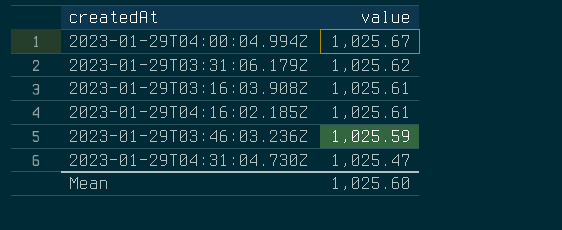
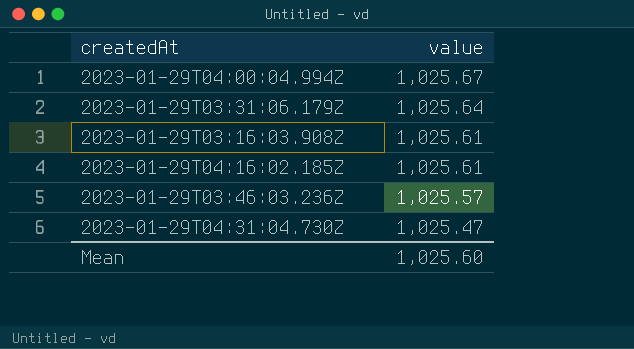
2023-01-29T03:31:06.179Z | value: 1,025.62 -> 1,025.64
2023-01-29T03:46:03.236Z | value: 1,025.59 -> 1,025.57

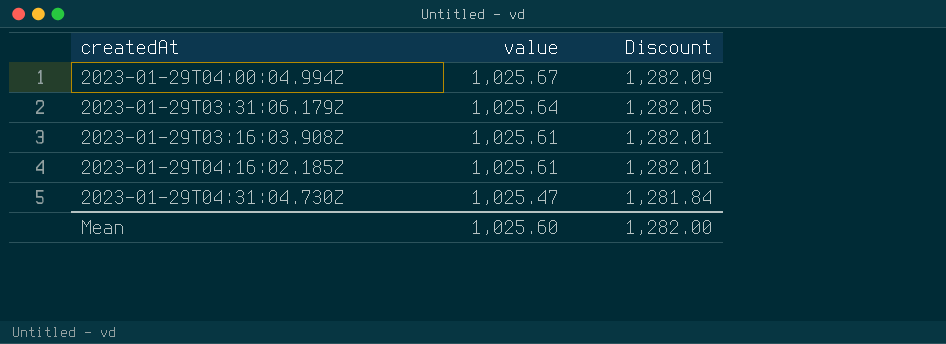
column Discount | formula: none -> [value] * 1.25
row 2023-01-29T03:46:03.236Z: 1,025.57 -> none

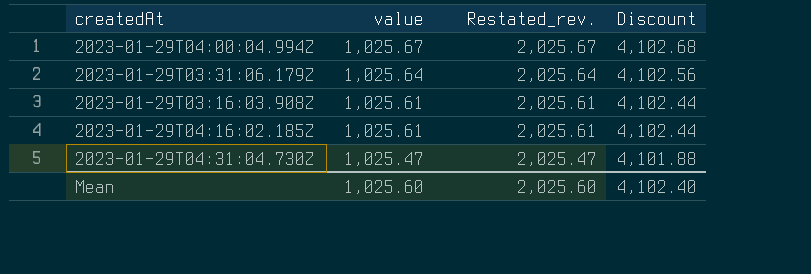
column Restated_rev. | formula: none -> [value] + 1000
column Discount | formula: [value] * 1.25 -> [value] * 4
Mean | Discount: 1,282.00 -> 4,102.40

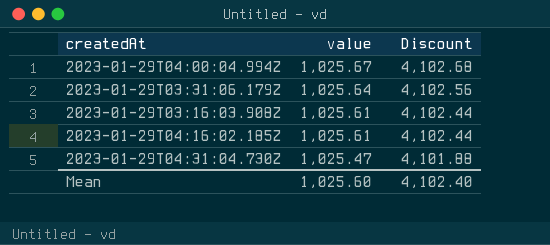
column Restated_rev. | formula: [value] + 1000 -> none

